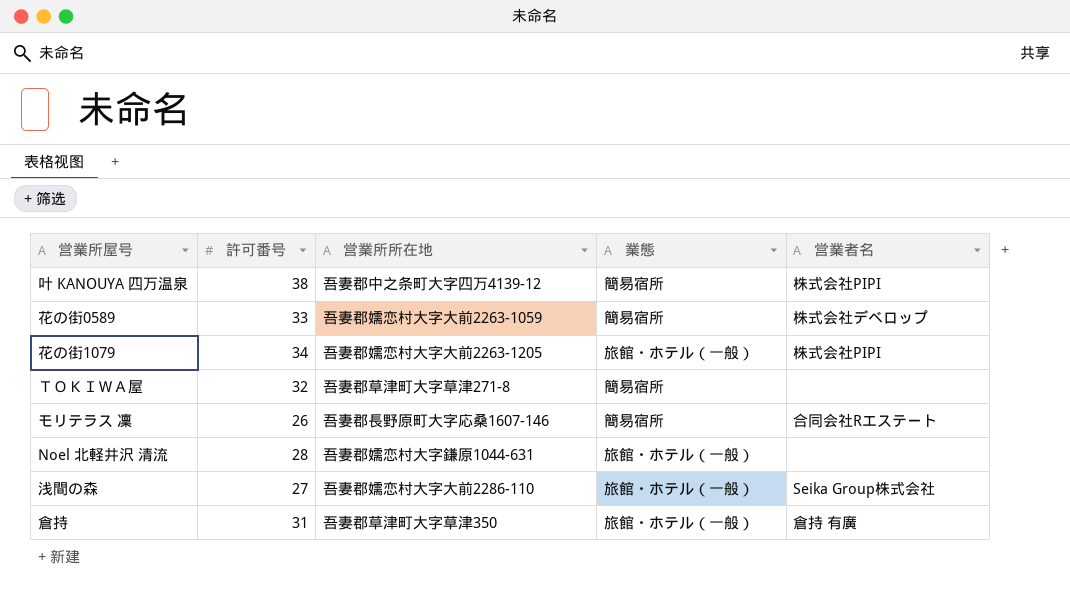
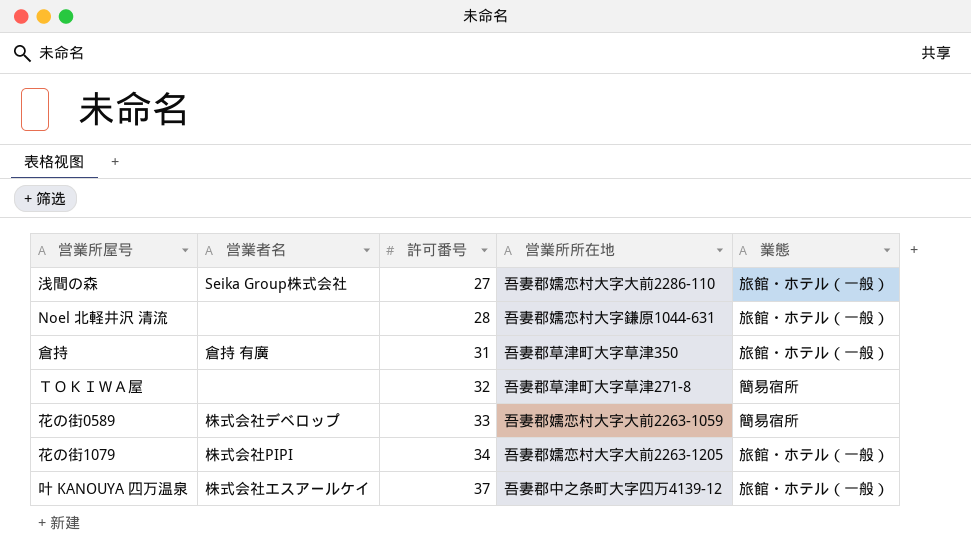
row order: none -> 許可番号 ascending
column 営業者名 | position: 5 -> 2
row モリテラス 凜: 26 | 吾妻郡長野原町大字応桑1607-146 | 簡易宿所 | 合同会社Rエステート -> none
叶 KANOUYA 四万温泉 | 営業者名: 株式会社PIPI -> 株式会社エスアールケイ
叶 KANOUYA 四万温泉 | 許可番号: 38 -> 37
叶 KANOUYA 四万温泉 | 業態: 簡易宿所 -> 旅館・ホテル（一般）

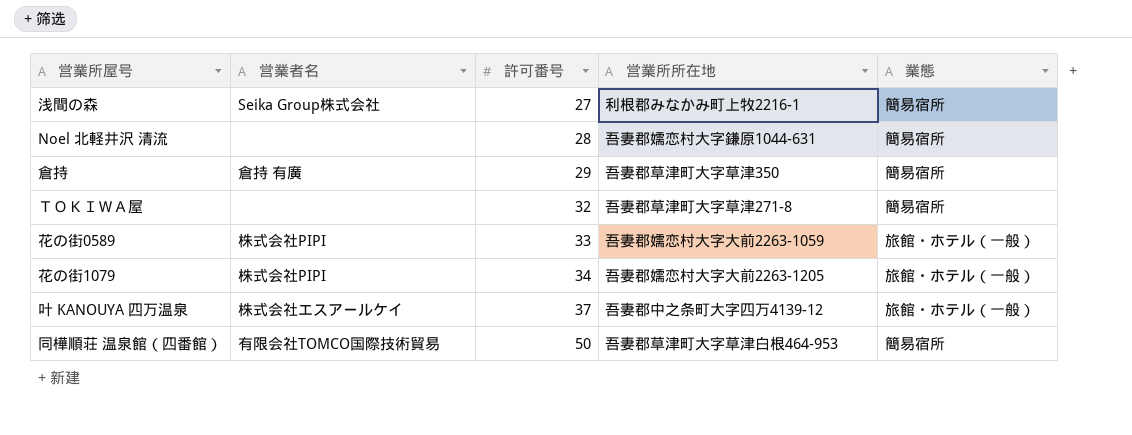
浅間の森 | 営業所所在地: 吾妻郡嬬恋村大字大前2286-110 -> 利根郡みなかみ町上牧2216-1
浅間の森 | 業態: 旅館・ホテル（一般） -> 簡易宿所
Noel 北軽井沢 清流 | 業態: 旅館・ホテル（一般） -> 簡易宿所
倉持 | 許可番号: 31 -> 29
倉持 | 業態: 旅館・ホテル（一般） -> 簡易宿所
花の街0589 | 営業者名: 株式会社デベロップ -> 株式会社PIPI
花の街0589 | 業態: 簡易宿所 -> 旅館・ホテル（一般）
row 同樺順荘 温泉館（四番館）: none -> 有限会社TOMCO国際技術貿易 | 50 | 吾妻郡草津町大字草津白根464-953 | 簡易宿所

